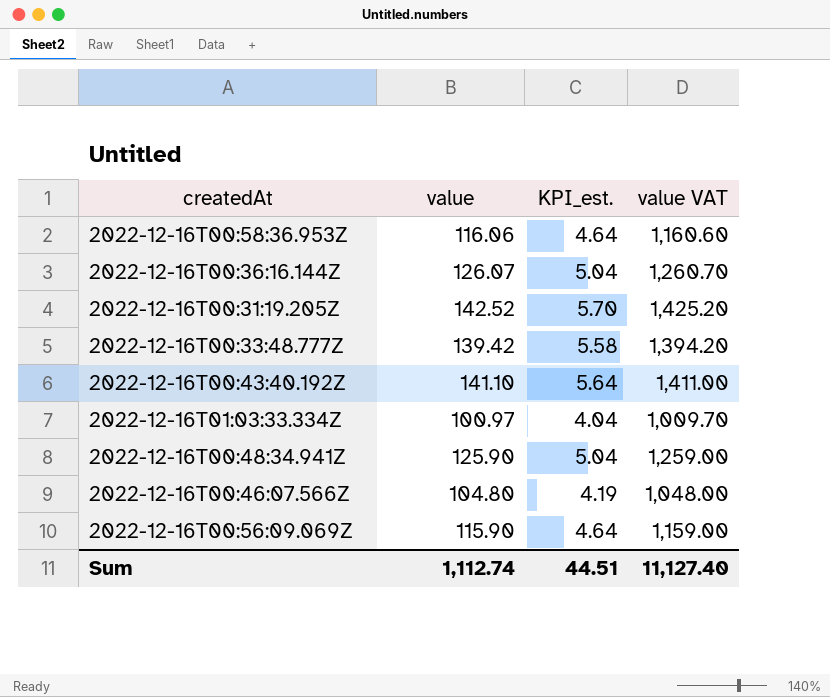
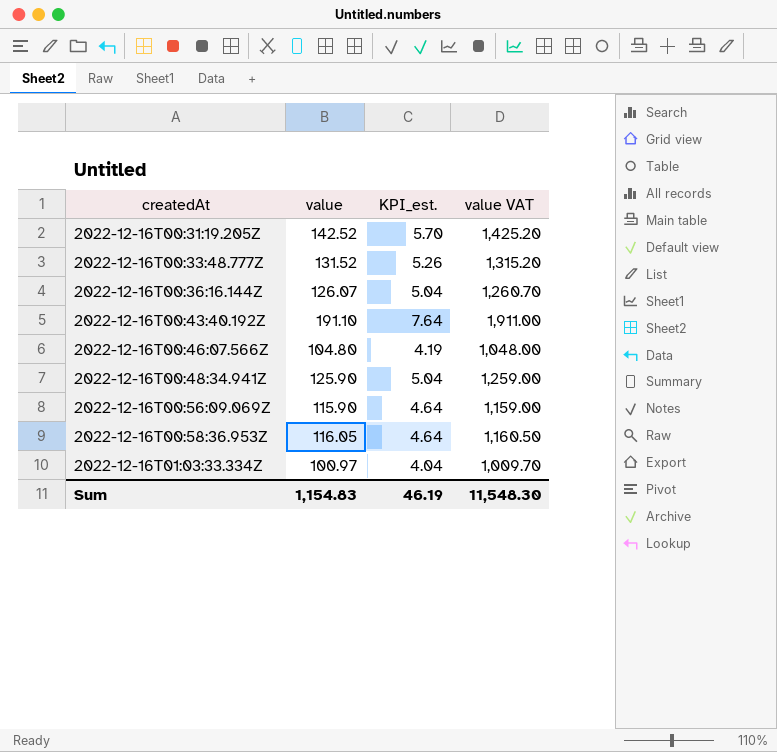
row order: none -> createdAt ascending
2022-12-16T00:33:48.777Z | value: 139.42 -> 131.52
2022-12-16T00:33:48.777Z | KPI_est.: 5.58 -> 5.26
2022-12-16T00:33:48.777Z | value VAT: 1,394.20 -> 1,315.20
2022-12-16T00:43:40.192Z | value: 141.10 -> 191.10
2022-12-16T00:43:40.192Z | KPI_est.: 5.64 -> 7.64
2022-12-16T00:43:40.192Z | value VAT: 1,411.00 -> 1,911.00
2022-12-16T00:58:36.953Z | value: 116.06 -> 116.05
2022-12-16T00:58:36.953Z | value VAT: 1,160.60 -> 1,160.50
Sum | value: 1,112.74 -> 1,154.83
Sum | KPI_est.: 44.51 -> 46.19
Sum | value VAT: 11,127.40 -> 11,548.30

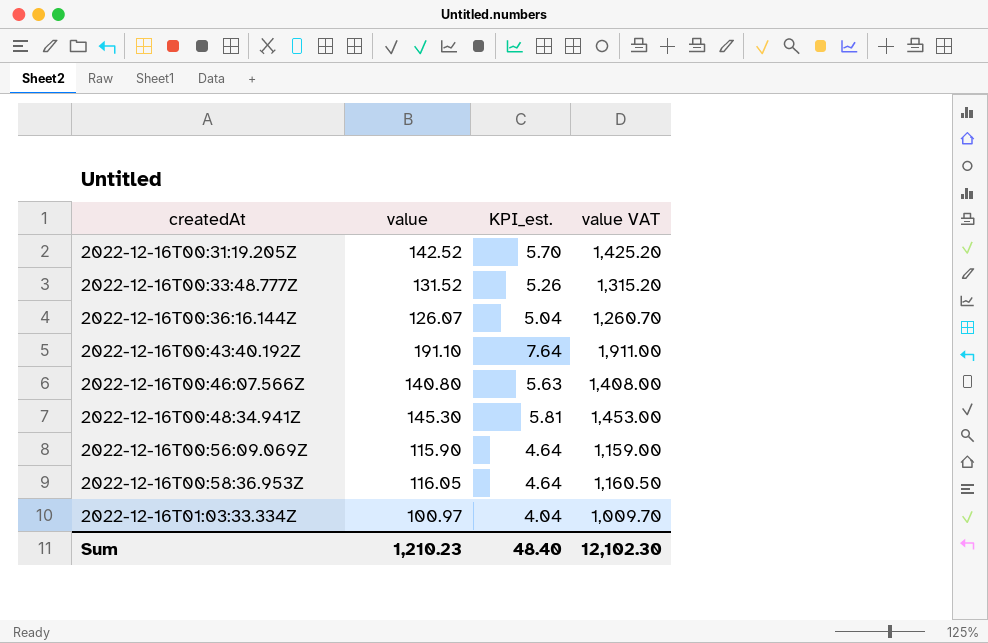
2022-12-16T00:46:07.566Z | value: 104.80 -> 140.80
2022-12-16T00:46:07.566Z | KPI_est.: 4.19 -> 5.63
2022-12-16T00:46:07.566Z | value VAT: 1,048.00 -> 1,408.00
2022-12-16T00:48:34.941Z | value: 125.90 -> 145.30
2022-12-16T00:48:34.941Z | KPI_est.: 5.04 -> 5.81
2022-12-16T00:48:34.941Z | value VAT: 1,259.00 -> 1,453.00
Sum | value: 1,154.83 -> 1,210.23
Sum | KPI_est.: 46.19 -> 48.40
Sum | value VAT: 11,548.30 -> 12,102.30

